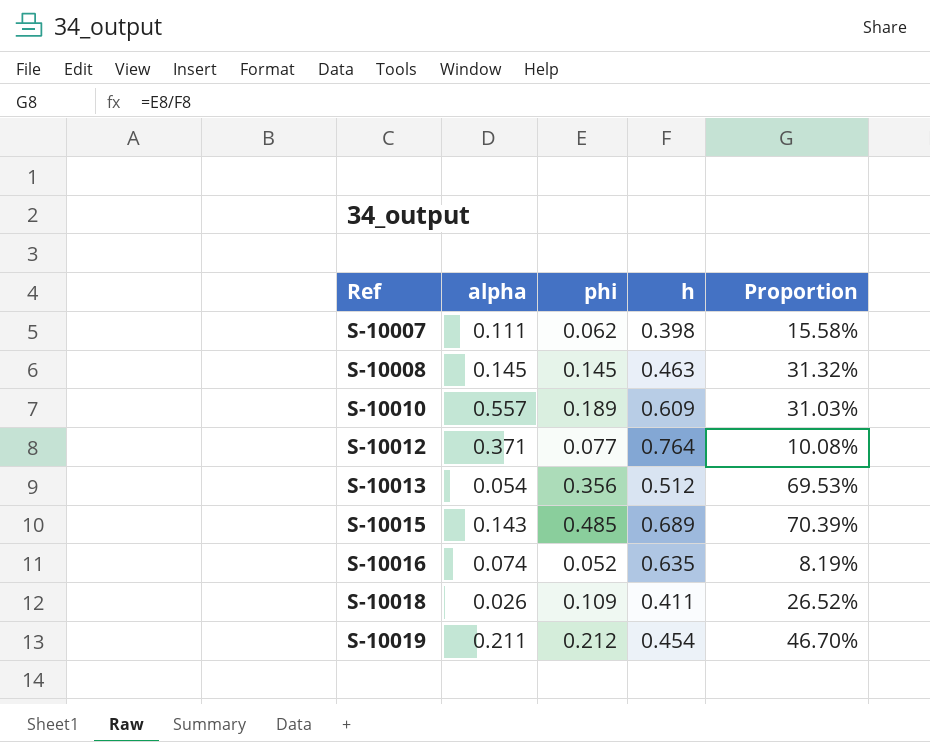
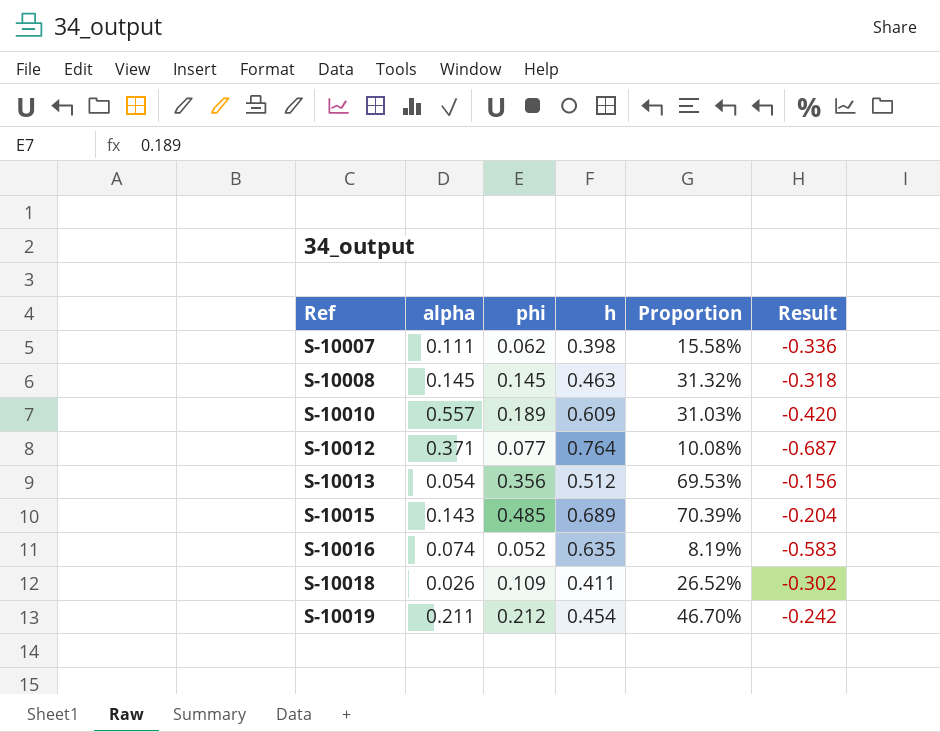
column Result | formula: none -> [phi] - [h]

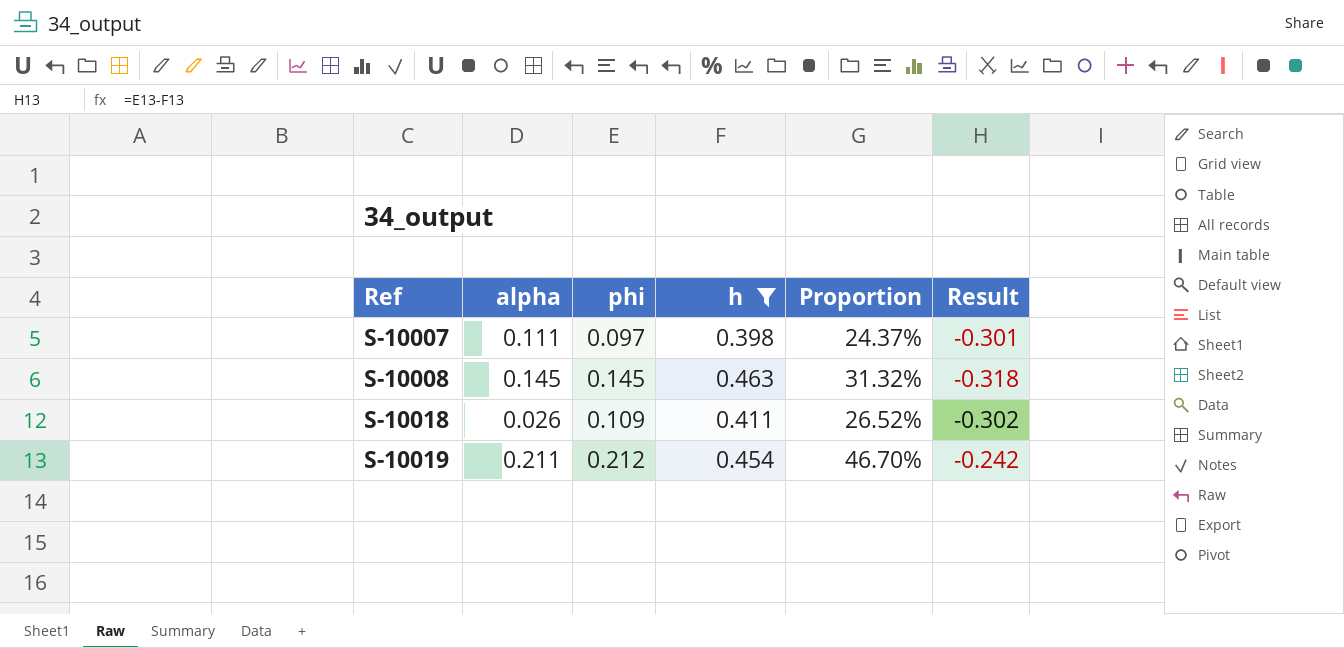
filter: none -> h <= 0.463
S-10007 | phi: 0.062 -> 0.097
S-10007 | Proportion: 15.58% -> 24.37%
S-10007 | Result: -0.336 -> -0.301

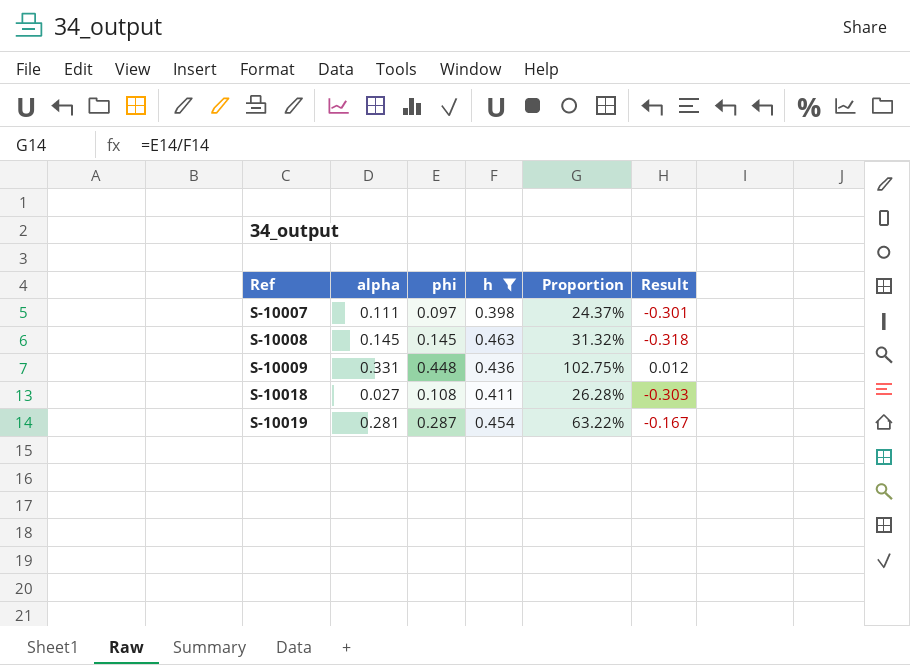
row S-10009: none -> 0.331 | 0.448 | 0.436 | 102.75% | 0.012
S-10018 | alpha: 0.026 -> 0.027
S-10018 | phi: 0.109 -> 0.108
S-10018 | Proportion: 26.52% -> 26.28%
S-10018 | Result: -0.302 -> -0.303
S-10019 | alpha: 0.211 -> 0.281
S-10019 | phi: 0.212 -> 0.287
S-10019 | Proportion: 46.70% -> 63.22%
S-10019 | Result: -0.242 -> -0.167

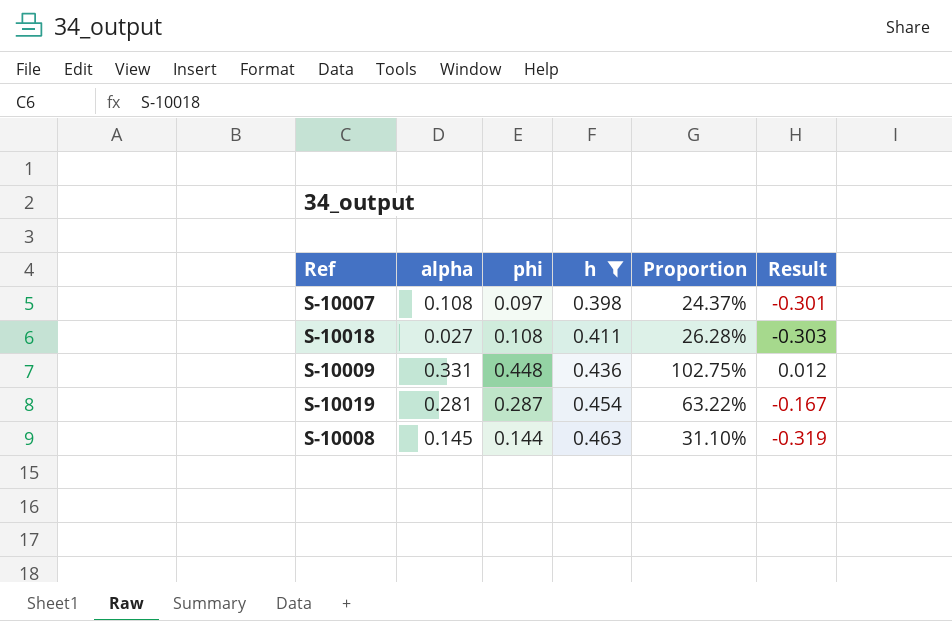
row order: Ref ascending -> h ascending
S-10007 | alpha: 0.111 -> 0.108
S-10008 | phi: 0.145 -> 0.144
S-10008 | Proportion: 31.32% -> 31.10%
S-10008 | Result: -0.318 -> -0.319

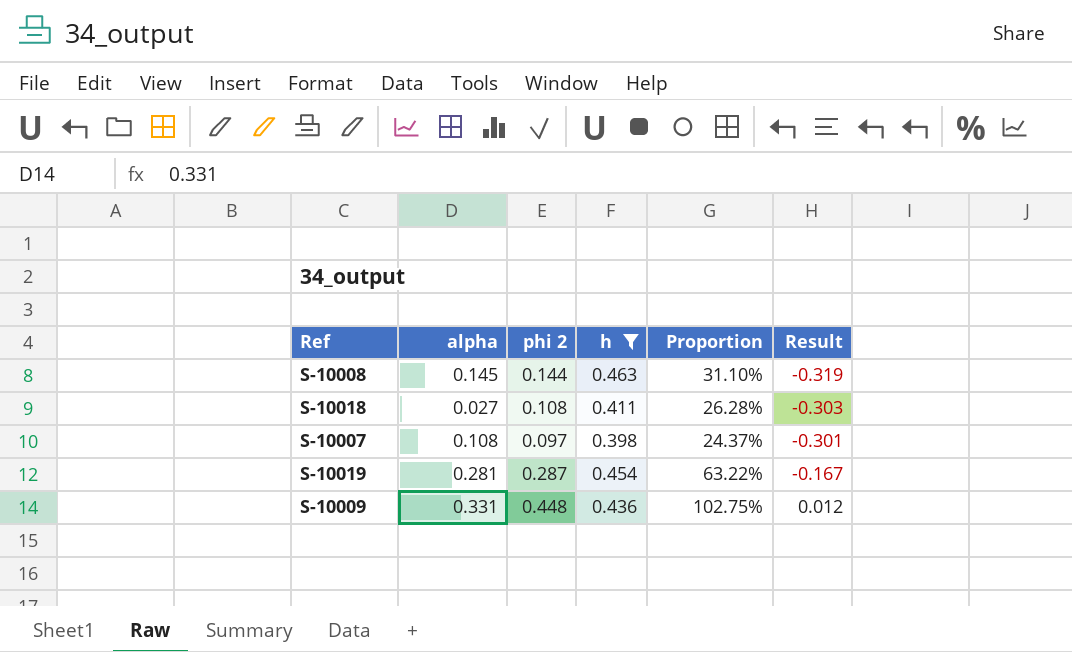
row order: h ascending -> Result ascending
column name: phi -> phi 2

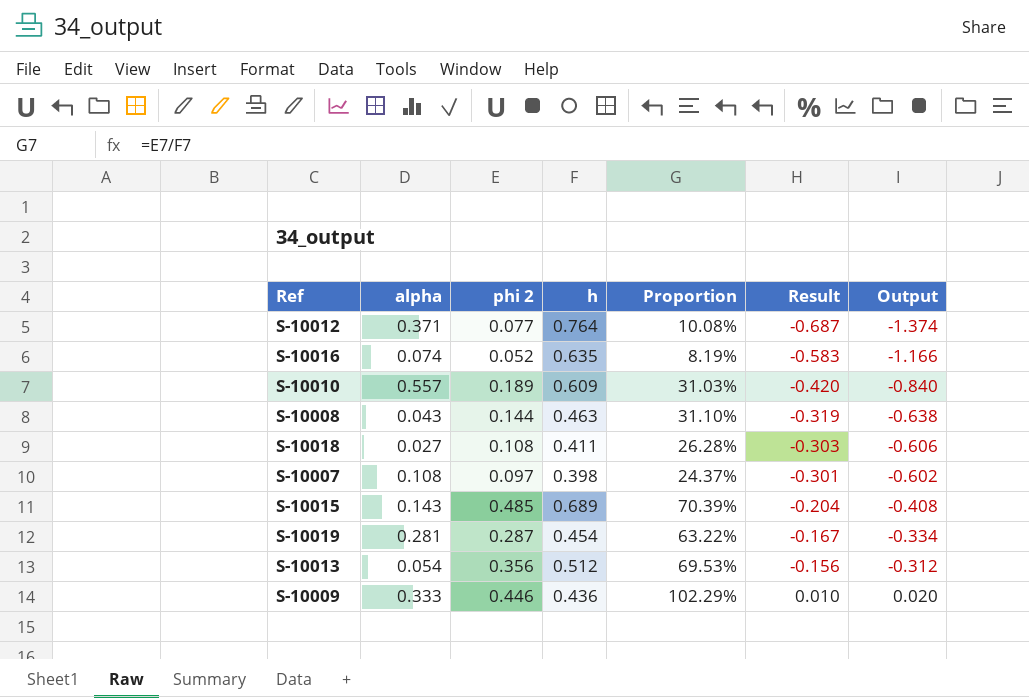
filter: h <= 0.463 -> none
column Output | formula: none -> [Result] * 2
S-10008 | alpha: 0.145 -> 0.043
S-10009 | alpha: 0.331 -> 0.333
S-10009 | phi 2: 0.448 -> 0.446
S-10009 | Proportion: 102.75% -> 102.29%
S-10009 | Result: 0.012 -> 0.010

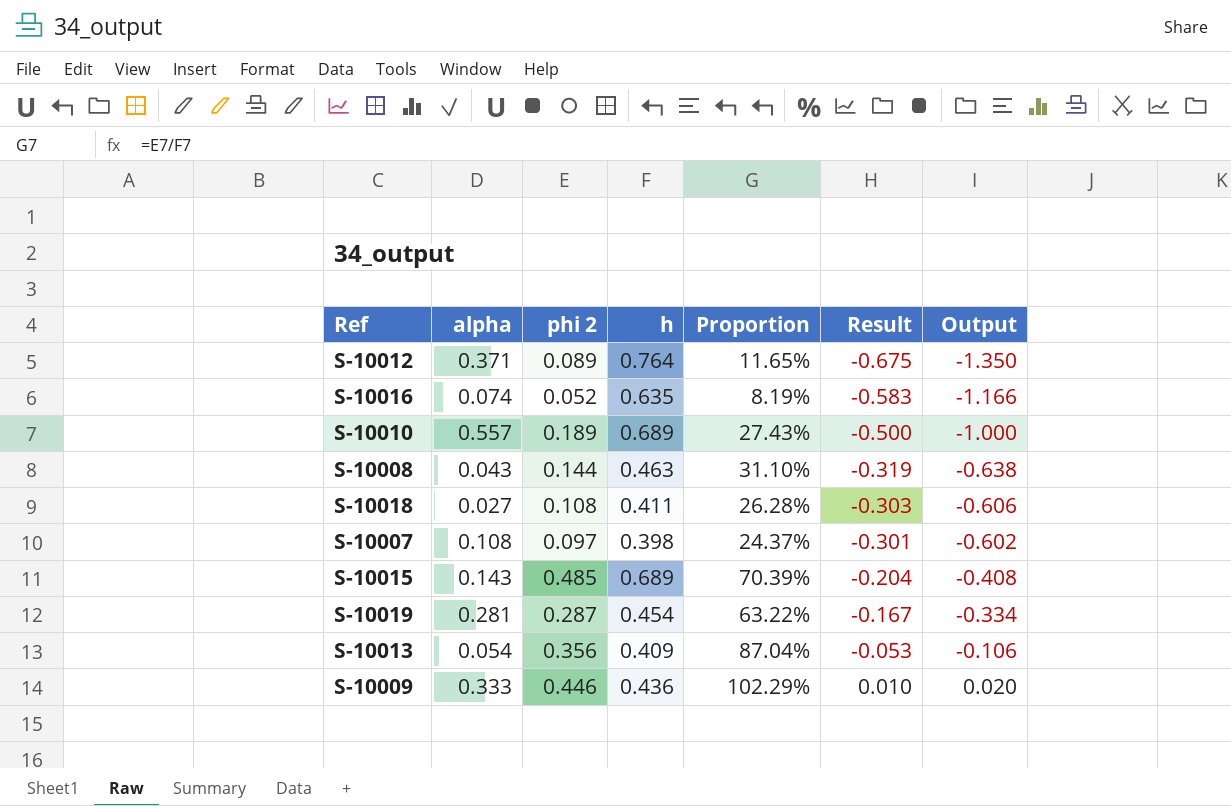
S-10012 | phi 2: 0.077 -> 0.089
S-10012 | Proportion: 10.08% -> 11.65%
S-10012 | Result: -0.687 -> -0.675
S-10012 | Output: -1.374 -> -1.350
S-10010 | h: 0.609 -> 0.689
S-10010 | Proportion: 31.03% -> 27.43%
S-10010 | Result: -0.420 -> -0.500
S-10010 | Output: -0.840 -> -1.000
S-10013 | h: 0.512 -> 0.409
S-10013 | Proportion: 69.53% -> 87.04%
S-10013 | Result: -0.156 -> -0.053
S-10013 | Output: -0.312 -> -0.106

